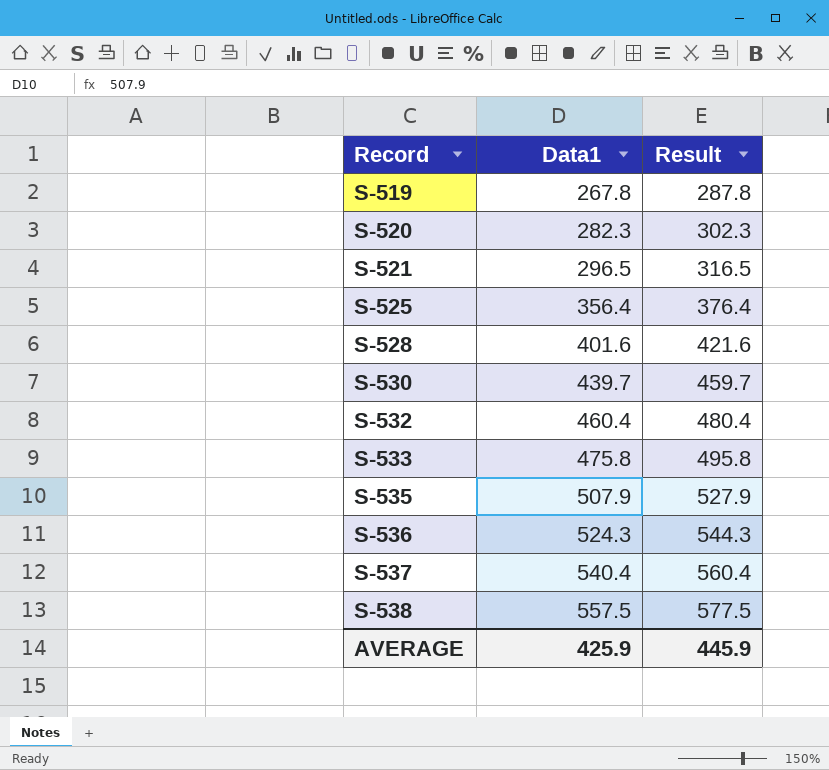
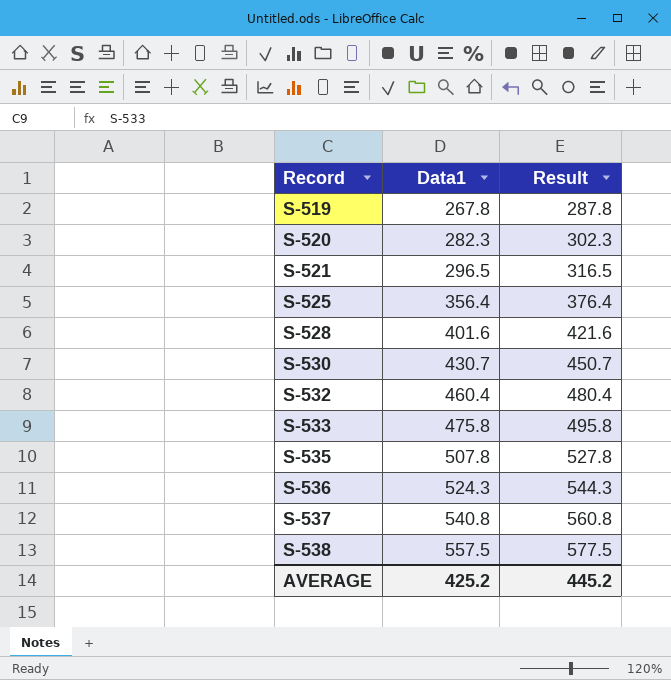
S-530 | Data1: 439.7 -> 430.7
S-530 | Result: 459.7 -> 450.7
S-535 | Data1: 507.9 -> 507.8
S-535 | Result: 527.9 -> 527.8
S-537 | Data1: 540.4 -> 540.8
S-537 | Result: 560.4 -> 560.8
AVERAGE | Data1: 425.9 -> 425.2
AVERAGE | Result: 445.9 -> 445.2

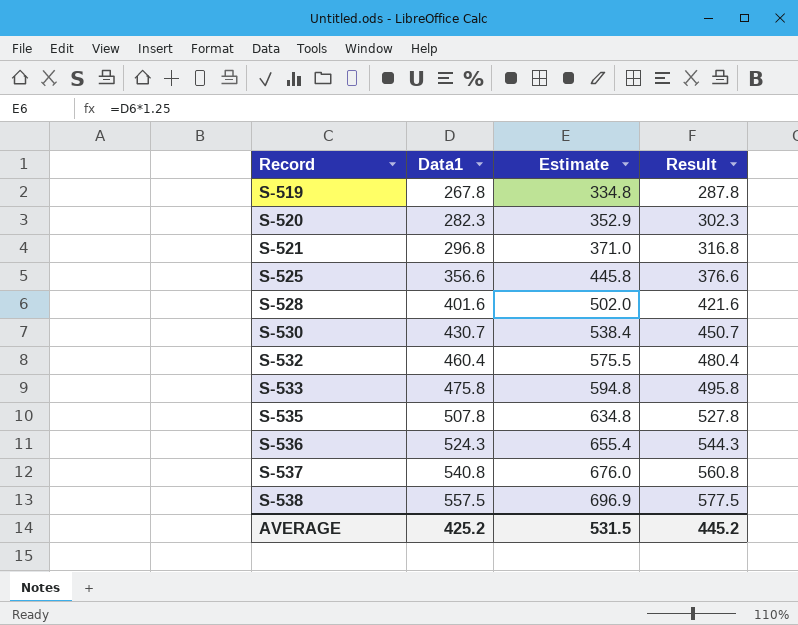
column Estimate | formula: none -> [Data1] * 1.25
S-521 | Data1: 296.5 -> 296.8
S-521 | Result: 316.5 -> 316.8
S-525 | Data1: 356.4 -> 356.6
S-525 | Result: 376.4 -> 376.6

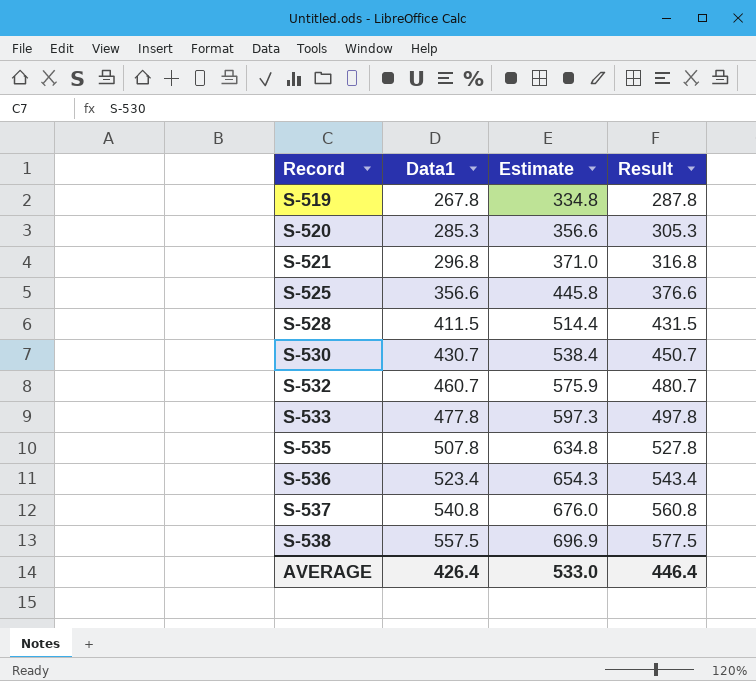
S-520 | Data1: 282.3 -> 285.3
S-520 | Estimate: 352.9 -> 356.6
S-520 | Result: 302.3 -> 305.3
S-528 | Data1: 401.6 -> 411.5
S-528 | Estimate: 502.0 -> 514.4
S-528 | Result: 421.6 -> 431.5
S-532 | Data1: 460.4 -> 460.7
S-532 | Estimate: 575.5 -> 575.9
S-532 | Result: 480.4 -> 480.7
S-533 | Data1: 475.8 -> 477.8
S-533 | Estimate: 594.8 -> 597.3
S-533 | Result: 495.8 -> 497.8
S-536 | Data1: 524.3 -> 523.4
S-536 | Estimate: 655.4 -> 654.3
S-536 | Result: 544.3 -> 543.4
AVERAGE | Data1: 425.2 -> 426.4
AVERAGE | Estimate: 531.5 -> 533.0
AVERAGE | Result: 445.2 -> 446.4

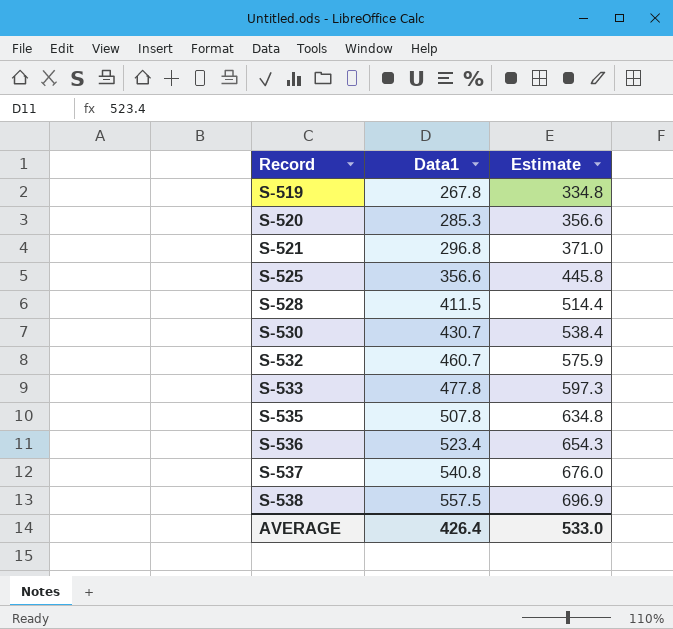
column Result | formula: [Data1] + 20 -> none

